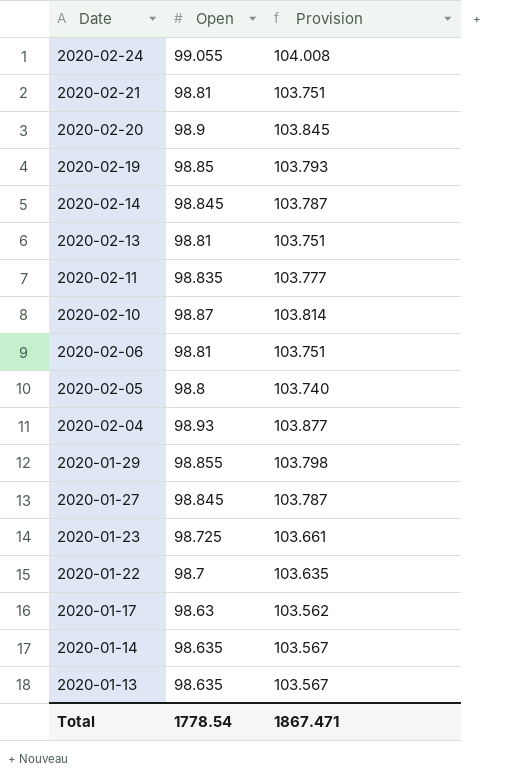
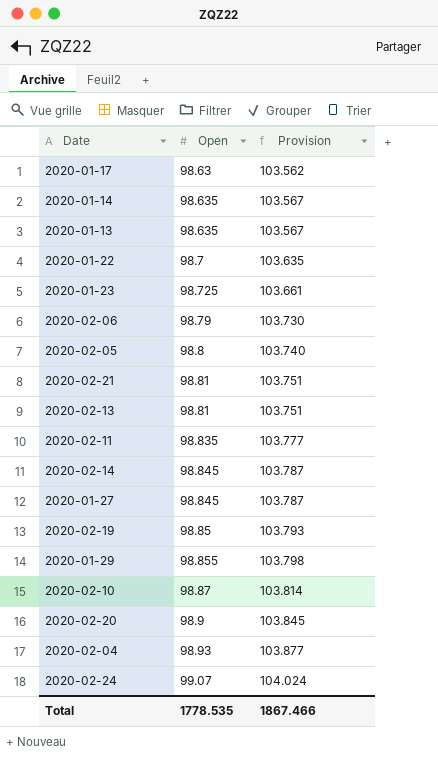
row order: Date descending -> Open ascending
2020-02-06 | Open: 98.81 -> 98.79
2020-02-06 | Provision: 103.751 -> 103.730
2020-02-24 | Open: 99.055 -> 99.07
2020-02-24 | Provision: 104.008 -> 104.024
Total | Open: 1778.54 -> 1778.535
Total | Provision: 1867.471 -> 1867.466

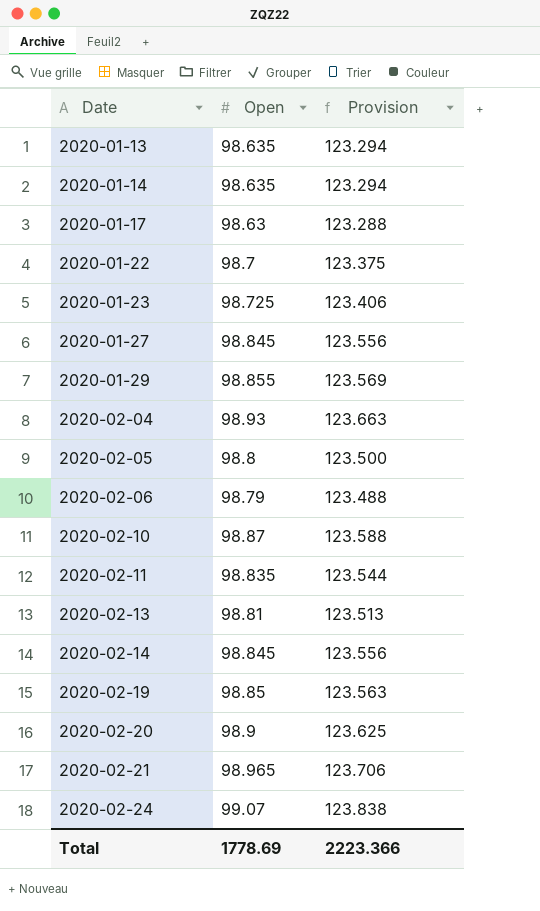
row order: Open ascending -> Date ascending
column Provision | formula: [Open] * 1.05 -> [Open] * 1.25
2020-02-21 | Open: 98.81 -> 98.965
Total | Open: 1778.535 -> 1778.69
Total | Provision: 1867.466 -> 2223.366

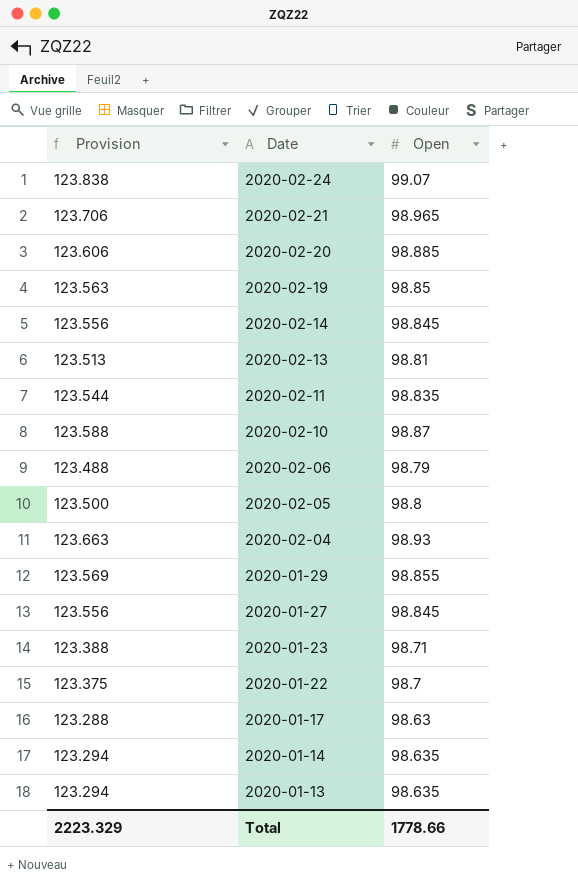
row order: Date ascending -> Date descending
column Provision | position: 3 -> 1
2020-02-20 | Provision: 123.625 -> 123.606
2020-02-20 | Open: 98.9 -> 98.885
2020-01-23 | Provision: 123.406 -> 123.388
2020-01-23 | Open: 98.725 -> 98.71
Total | Provision: 2223.366 -> 2223.329
Total | Open: 1778.69 -> 1778.66

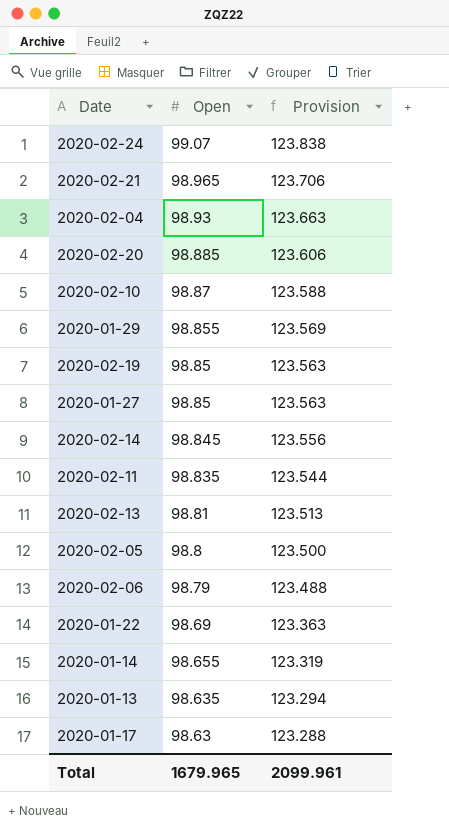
row order: Date descending -> Open descending
column Provision | position: 1 -> 3
row 2020-01-23: 123.388 | 98.71 -> none
2020-01-27 | Open: 98.845 -> 98.85
2020-01-27 | Provision: 123.556 -> 123.563
2020-01-22 | Open: 98.7 -> 98.69
2020-01-22 | Provision: 123.375 -> 123.363
2020-01-14 | Open: 98.635 -> 98.655
2020-01-14 | Provision: 123.294 -> 123.319
Total | Open: 1778.66 -> 1679.965
Total | Provision: 2223.329 -> 2099.961

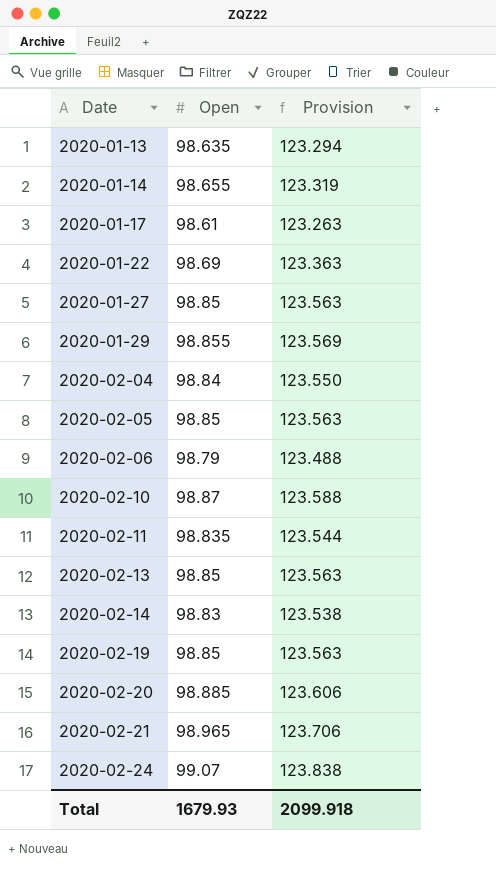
row order: Open descending -> Date ascending
2020-01-17 | Open: 98.63 -> 98.61
2020-01-17 | Provision: 123.288 -> 123.263
2020-02-04 | Open: 98.93 -> 98.84
2020-02-04 | Provision: 123.663 -> 123.550
2020-02-05 | Open: 98.8 -> 98.85
2020-02-05 | Provision: 123.500 -> 123.563
2020-02-13 | Open: 98.81 -> 98.85
2020-02-13 | Provision: 123.513 -> 123.563
2020-02-14 | Open: 98.845 -> 98.83
2020-02-14 | Provision: 123.556 -> 123.538
Total | Open: 1679.965 -> 1679.93
Total | Provision: 2099.961 -> 2099.918

